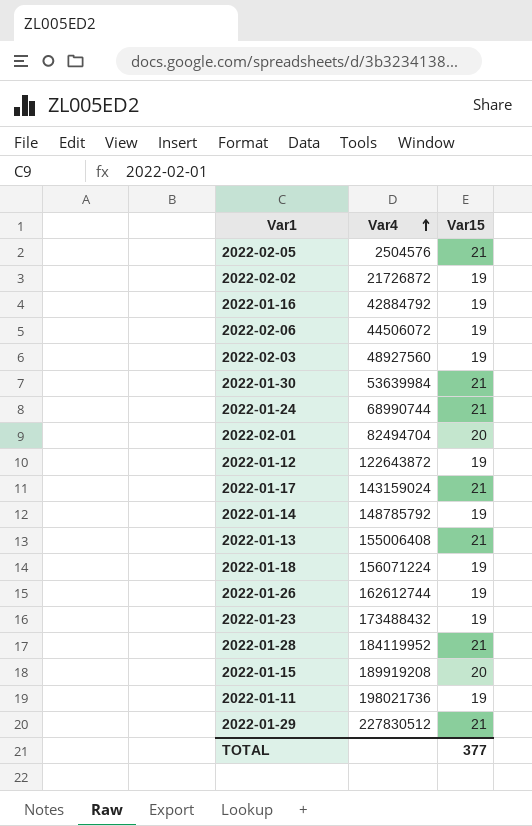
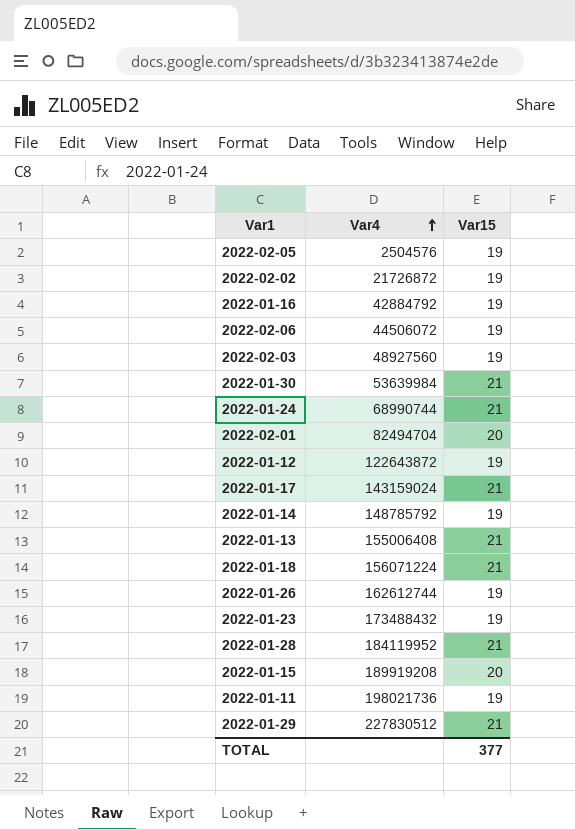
2022-02-05 | Var15: 21 -> 19
2022-01-18 | Var15: 19 -> 21

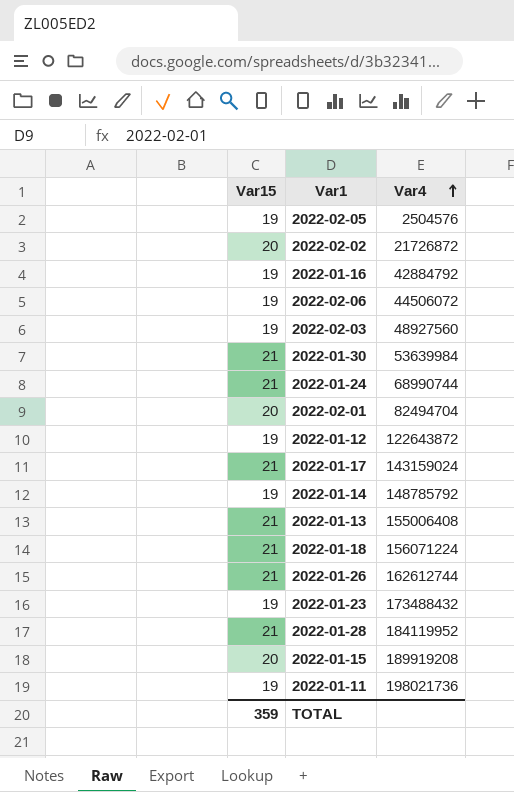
column Var15 | position: 3 -> 1
row 2022-01-29: 227830512 | 21 -> none
2022-02-02 | Var15: 19 -> 20
2022-01-26 | Var15: 19 -> 21
TOTAL | Var15: 377 -> 359

